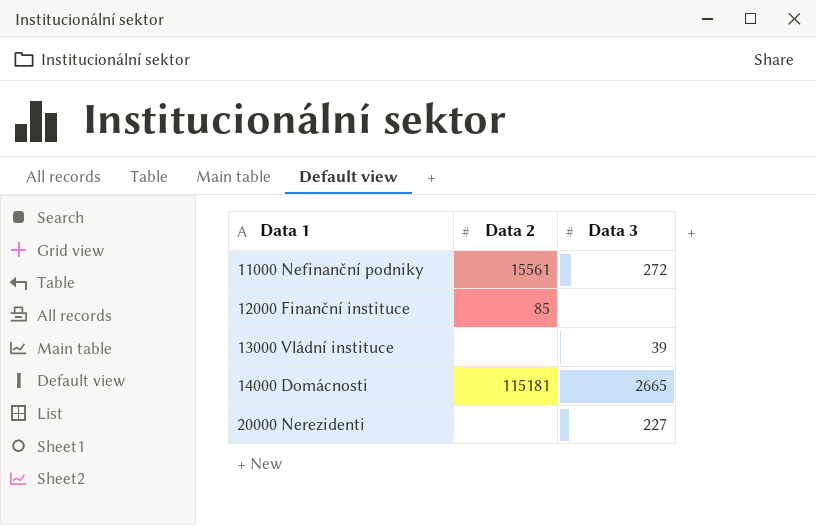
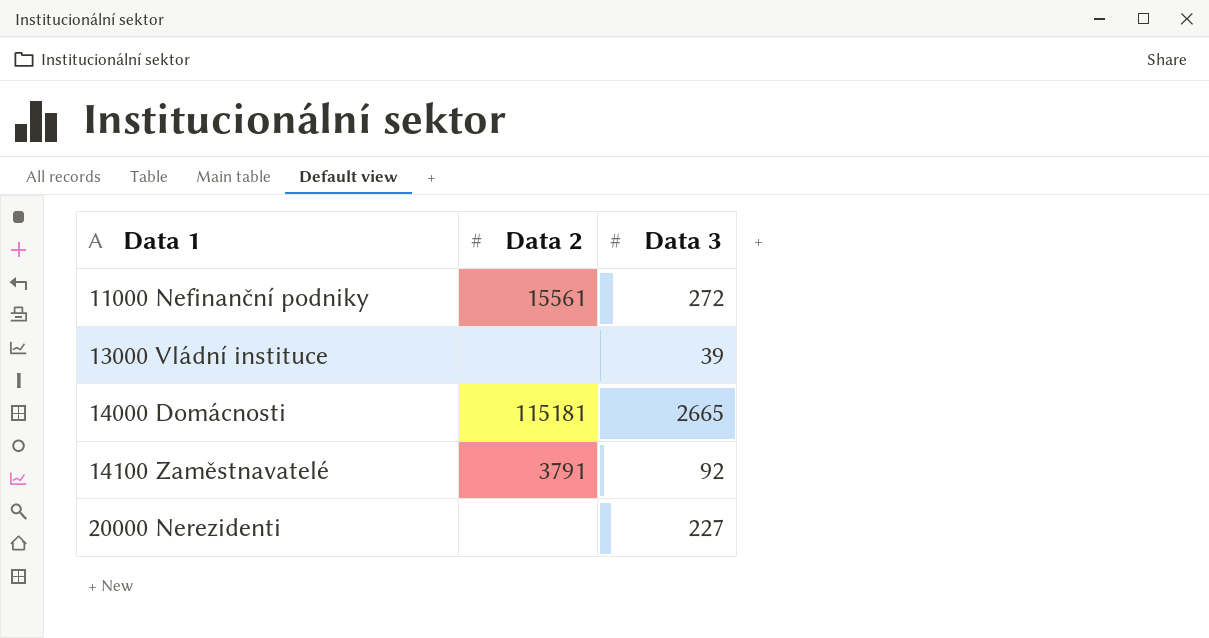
row 12000 Finanční instituce: 85 | none -> none
row 14100 Zaměstnavatelé: none -> 3791 | 92

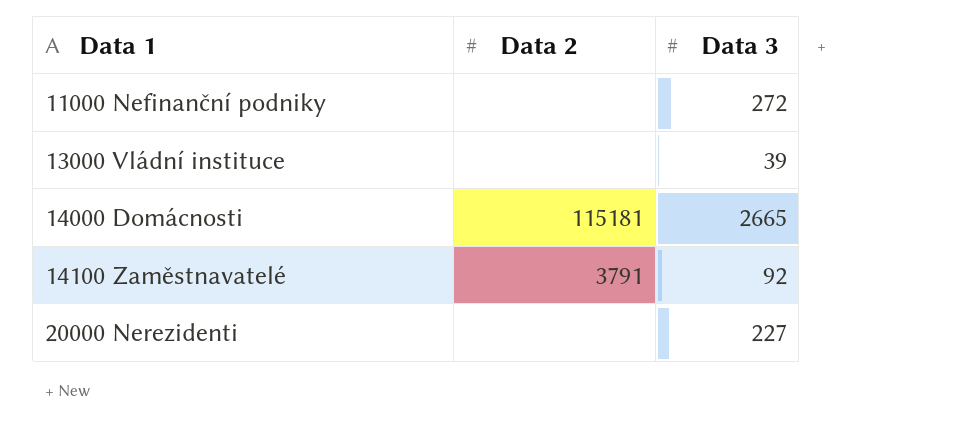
11000 Nefinanční podniky | Data 2: 15561 -> none

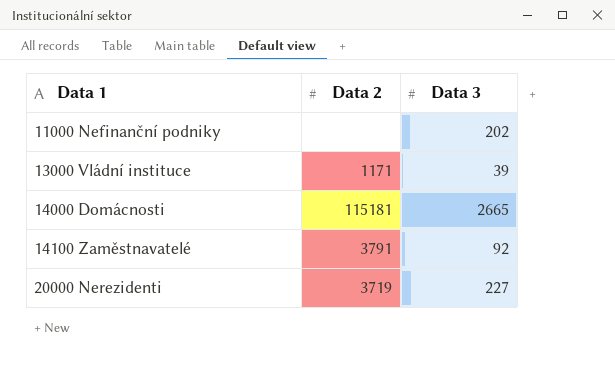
11000 Nefinanční podniky | Data 3: 272 -> 202
13000 Vládní instituce | Data 2: none -> 1171
20000 Nerezidenti | Data 2: none -> 3719

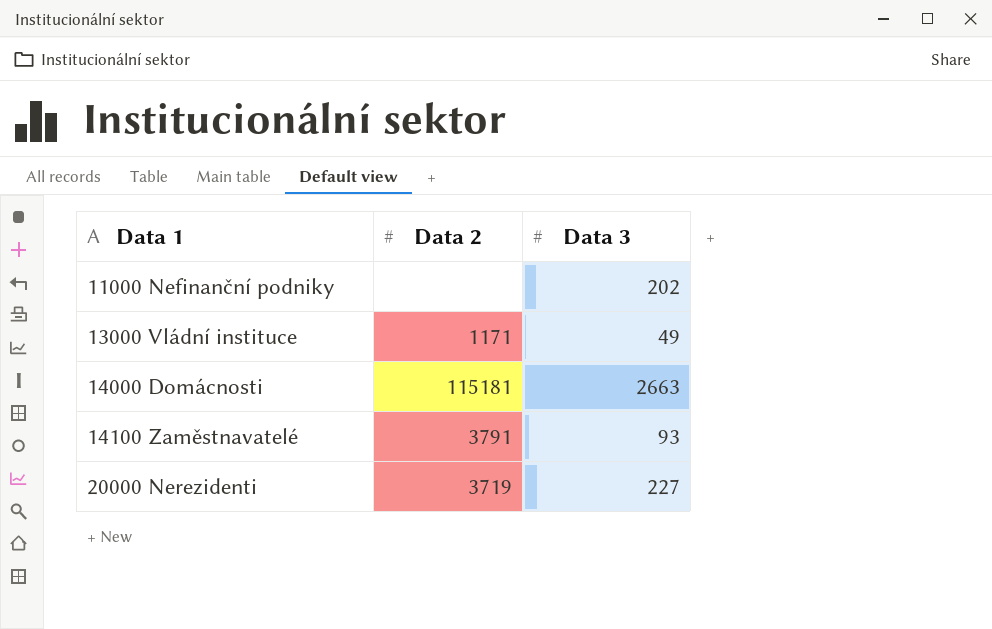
13000 Vládní instituce | Data 3: 39 -> 49
14000 Domácnosti | Data 3: 2665 -> 2663
14100 Zaměstnavatelé | Data 3: 92 -> 93

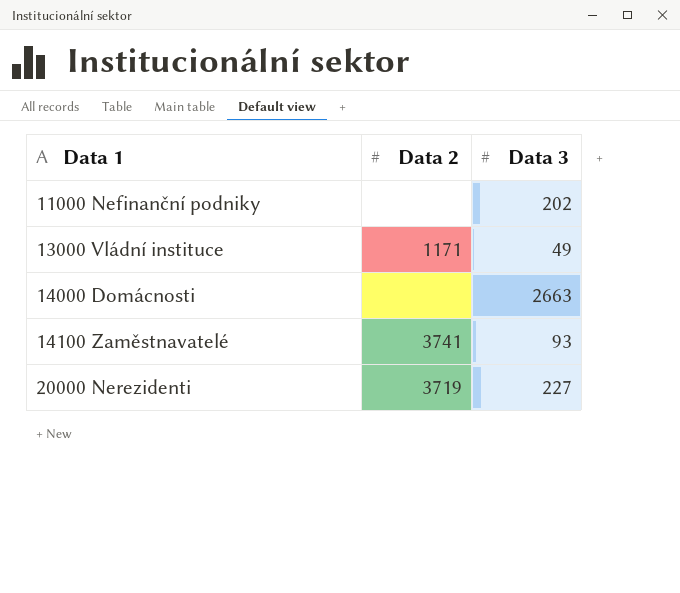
14000 Domácnosti | Data 2: 115181 -> none
14100 Zaměstnavatelé | Data 2: 3791 -> 3741

